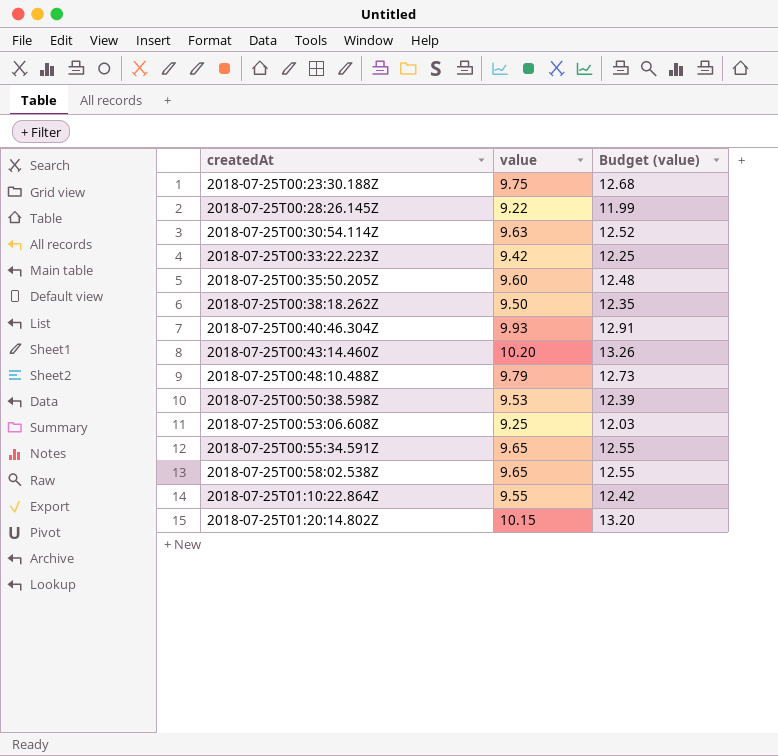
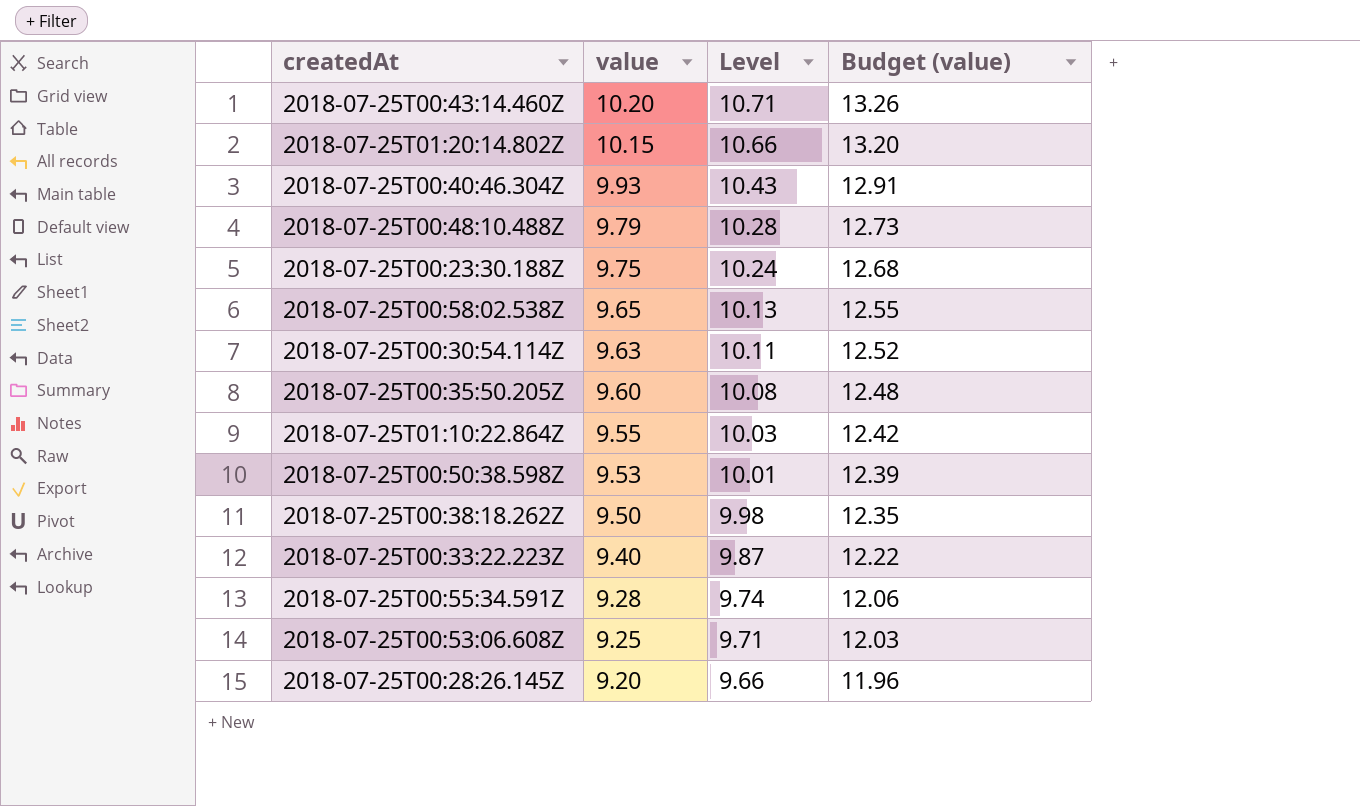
row order: createdAt ascending -> value descending
column Level | formula: none -> [value] * 1.05
2018-07-25T00:33:22.223Z | value: 9.42 -> 9.40
2018-07-25T00:33:22.223Z | Budget (value): 12.25 -> 12.22
2018-07-25T00:55:34.591Z | value: 9.65 -> 9.28
2018-07-25T00:55:34.591Z | Budget (value): 12.55 -> 12.06
2018-07-25T00:28:26.145Z | value: 9.22 -> 9.20
2018-07-25T00:28:26.145Z | Budget (value): 11.99 -> 11.96

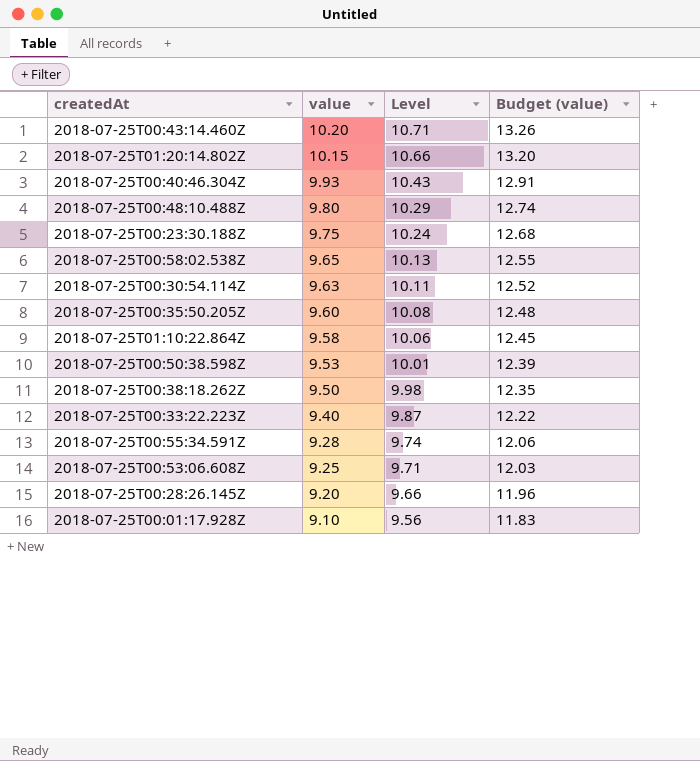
2018-07-25T00:48:10.488Z | value: 9.79 -> 9.80
2018-07-25T00:48:10.488Z | Level: 10.28 -> 10.29
2018-07-25T00:48:10.488Z | Budget (value): 12.73 -> 12.74
2018-07-25T01:10:22.864Z | value: 9.55 -> 9.58
2018-07-25T01:10:22.864Z | Level: 10.03 -> 10.06
2018-07-25T01:10:22.864Z | Budget (value): 12.42 -> 12.45
row 2018-07-25T00:01:17.928Z: none -> 9.10 | 9.56 | 11.83

